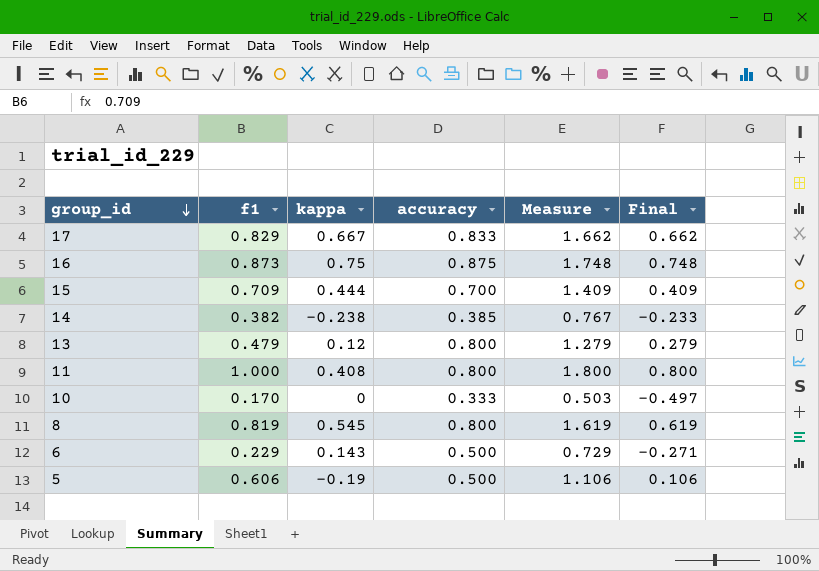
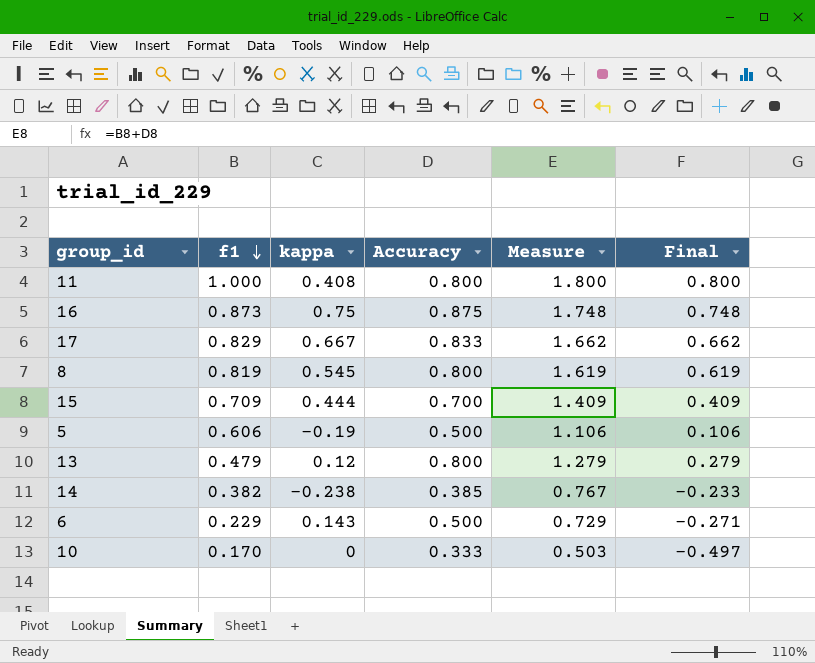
row order: group_id descending -> f1 descending
column name: accuracy -> Accuracy

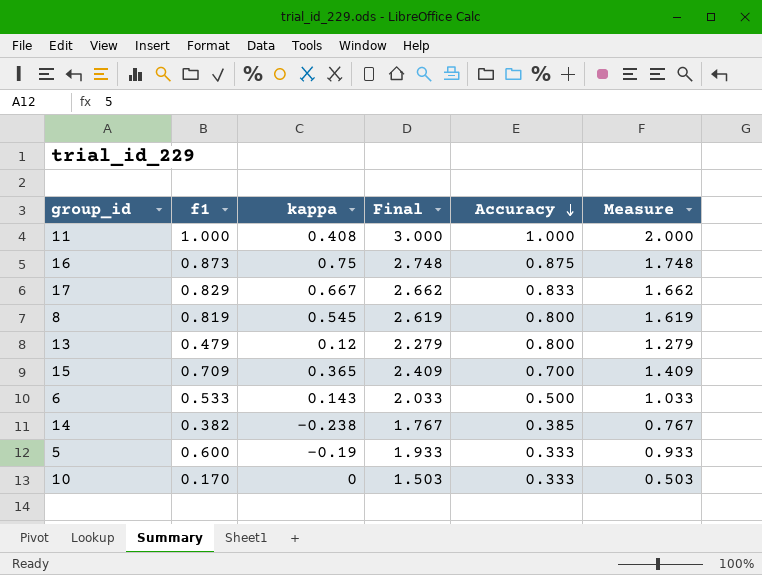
row order: f1 descending -> Accuracy descending
column Final | formula: [Measure] - 1 -> [Measure] + 1
column Final | position: 6 -> 4
11 | Accuracy: 0.800 -> 1.000
11 | Measure: 1.800 -> 2.000
15 | kappa: 0.444 -> 0.365
6 | f1: 0.229 -> 0.533
6 | Measure: 0.729 -> 1.033
5 | f1: 0.606 -> 0.600
5 | Accuracy: 0.500 -> 0.333
5 | Measure: 1.106 -> 0.933

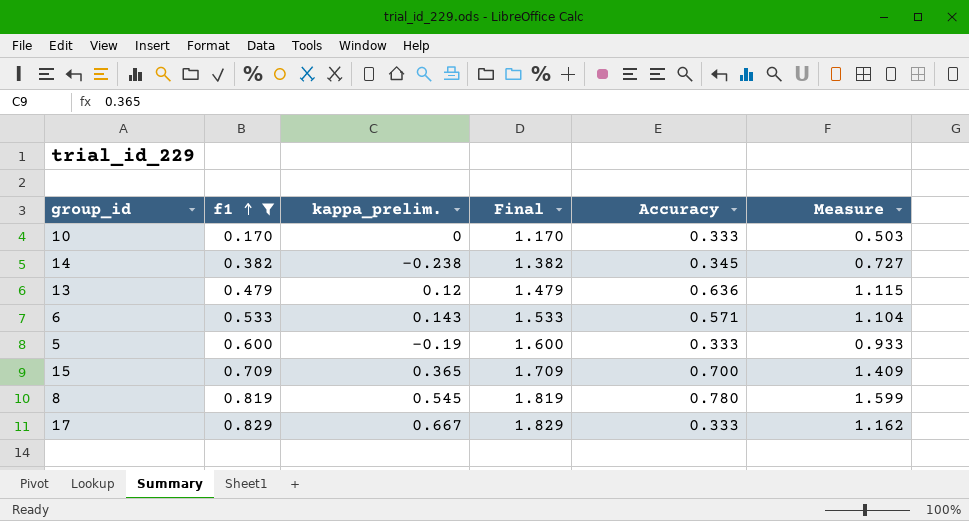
filter: none -> f1 <= 0.829
row order: Accuracy descending -> f1 ascending
column name: kappa -> kappa_prelim.
column Final | formula: [Measure] + 1 -> [f1] + 1
14 | Accuracy: 0.385 -> 0.345
14 | Measure: 0.767 -> 0.727
13 | Accuracy: 0.800 -> 0.636
13 | Measure: 1.279 -> 1.115
6 | Accuracy: 0.500 -> 0.571
6 | Measure: 1.033 -> 1.104
8 | Accuracy: 0.800 -> 0.780
8 | Measure: 1.619 -> 1.599
17 | Accuracy: 0.833 -> 0.333
17 | Measure: 1.662 -> 1.162

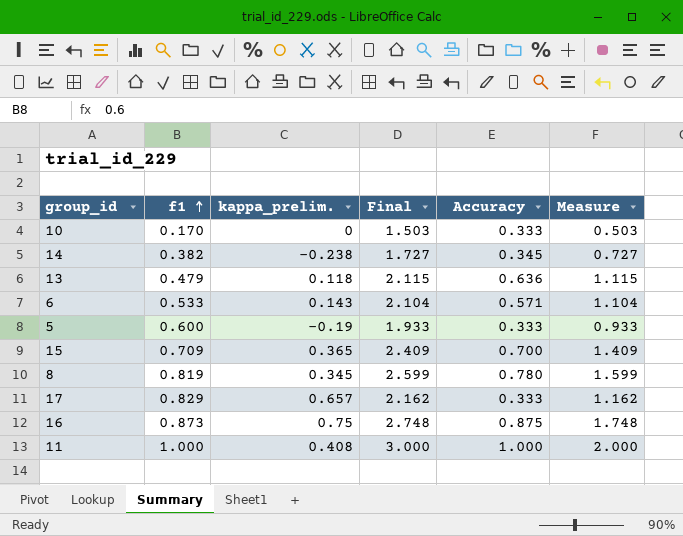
filter: f1 <= 0.829 -> none
column Final | formula: [f1] + 1 -> [Measure] + 1
13 | kappa_prelim.: 0.12 -> 0.118
8 | kappa_prelim.: 0.545 -> 0.345
17 | kappa_prelim.: 0.667 -> 0.657

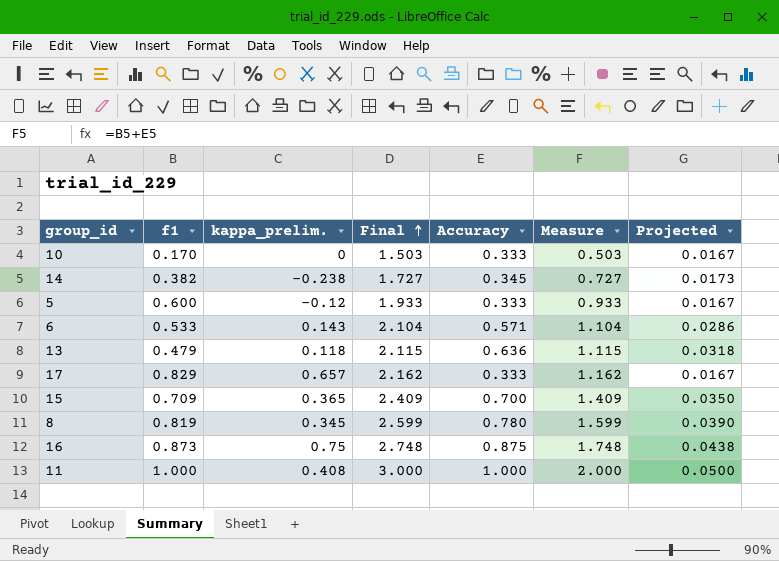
row order: f1 ascending -> Final ascending
column Projected | formula: none -> [Accuracy] * 0.05
5 | kappa_prelim.: -0.19 -> -0.12

